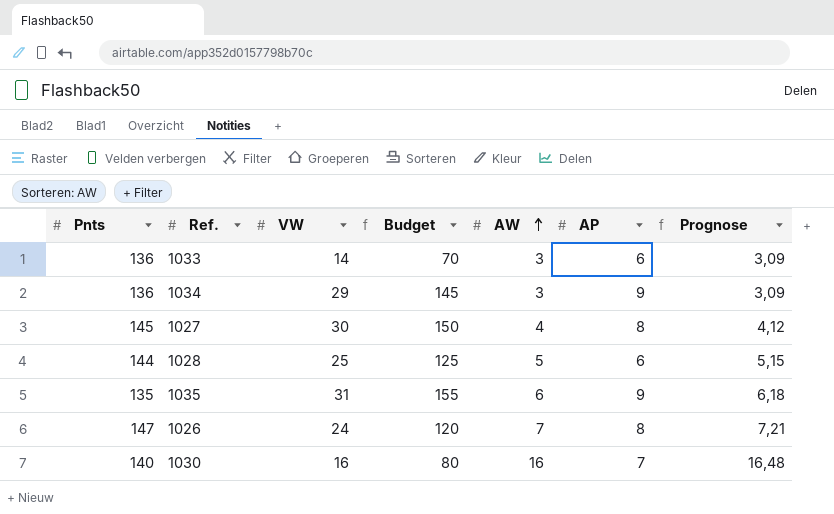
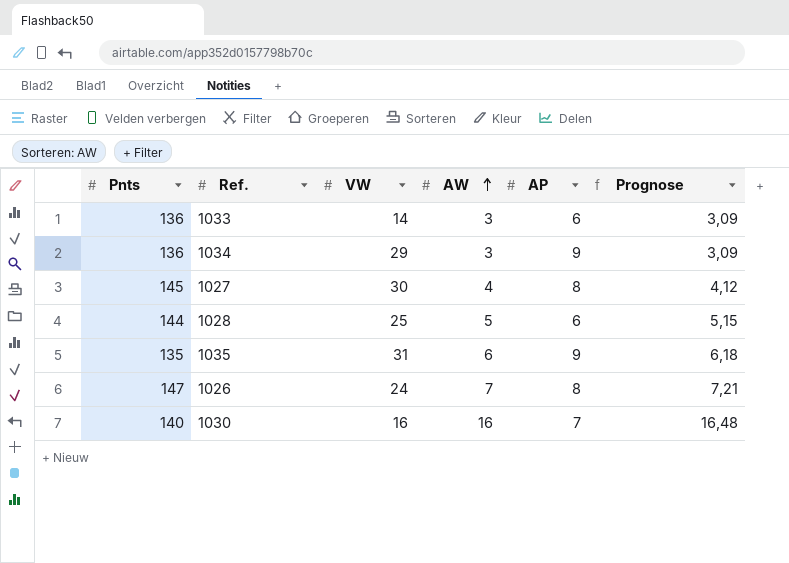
column Budget | formula: [VW] * 5 -> none

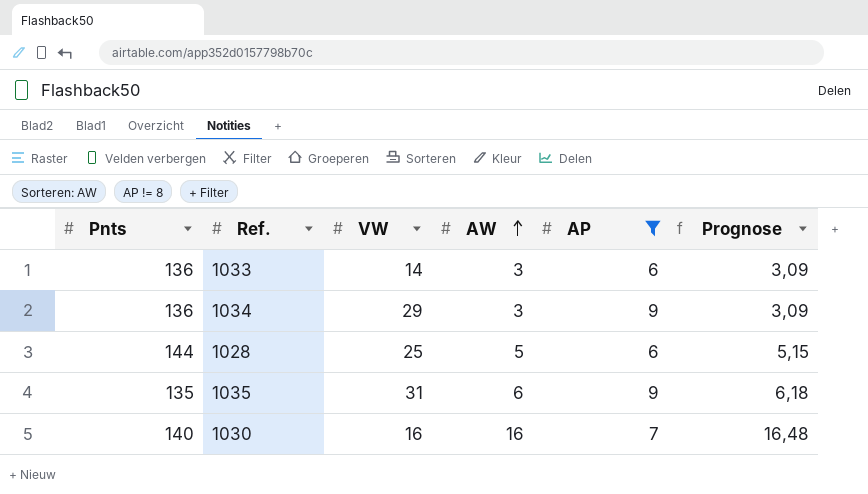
filter: none -> AP != 8

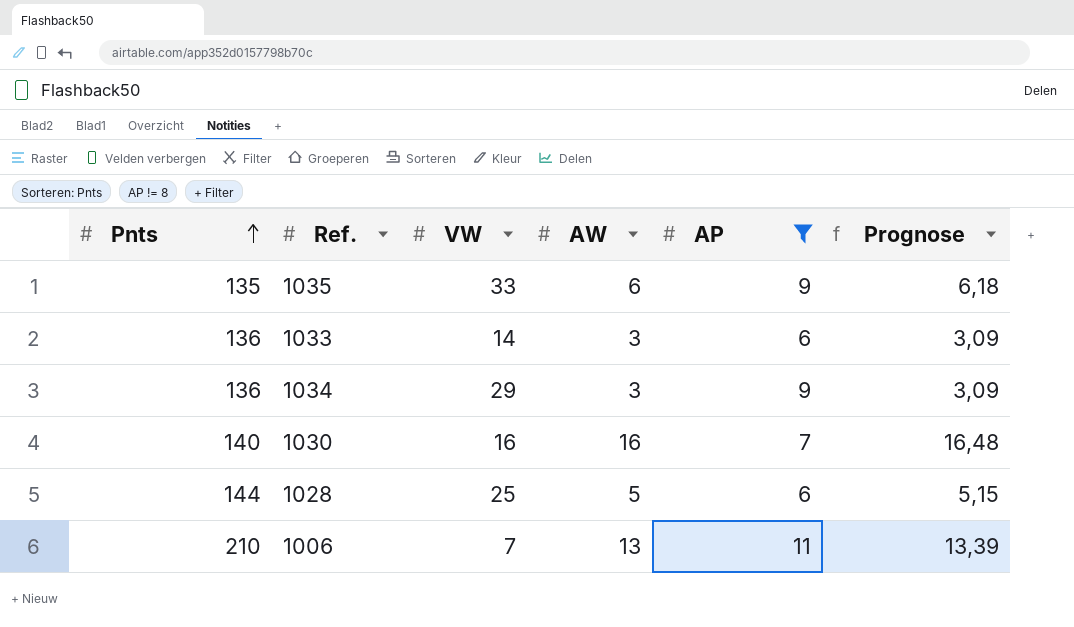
row order: AW ascending -> Pnts ascending
1035 | VW: 31 -> 33
row 1006: none -> 210 | 7 | 13 | 11 | 13,39

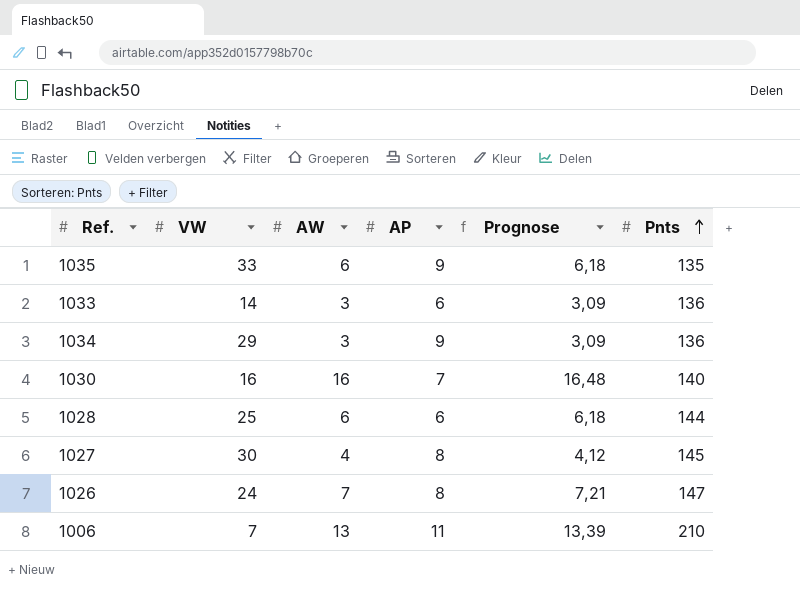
filter: AP != 8 -> none
column Pnts | position: 1 -> 6
1028 | AW: 5 -> 6
1028 | Prognose: 5,15 -> 6,18

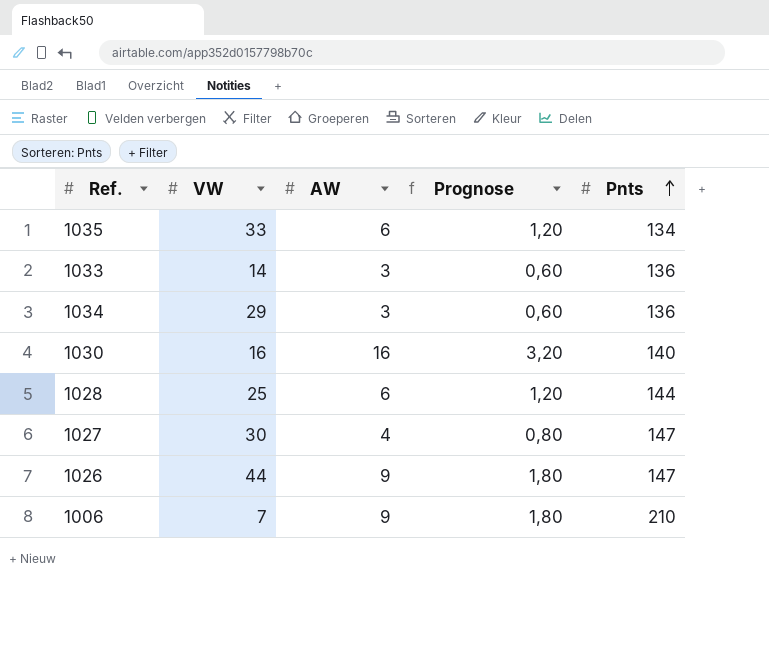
column AP | position: 4 -> none
column Prognose | formula: [AW] * 1,03 -> [AW] * 0,2
1035 | Pnts: 135 -> 134
1027 | Pnts: 145 -> 147
1026 | VW: 24 -> 44
1026 | AW: 7 -> 9
1006 | AW: 13 -> 9

